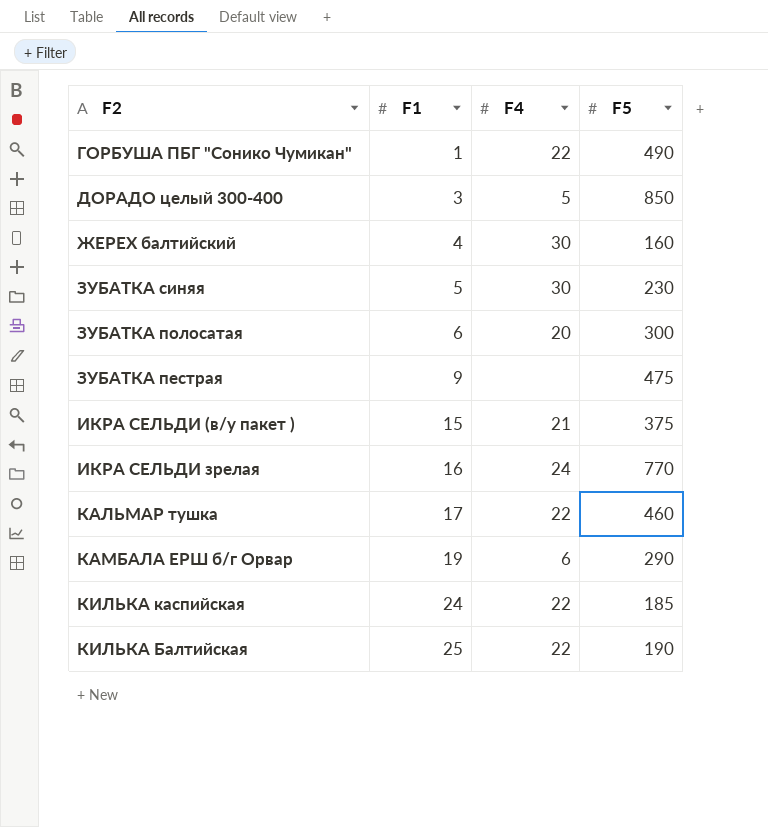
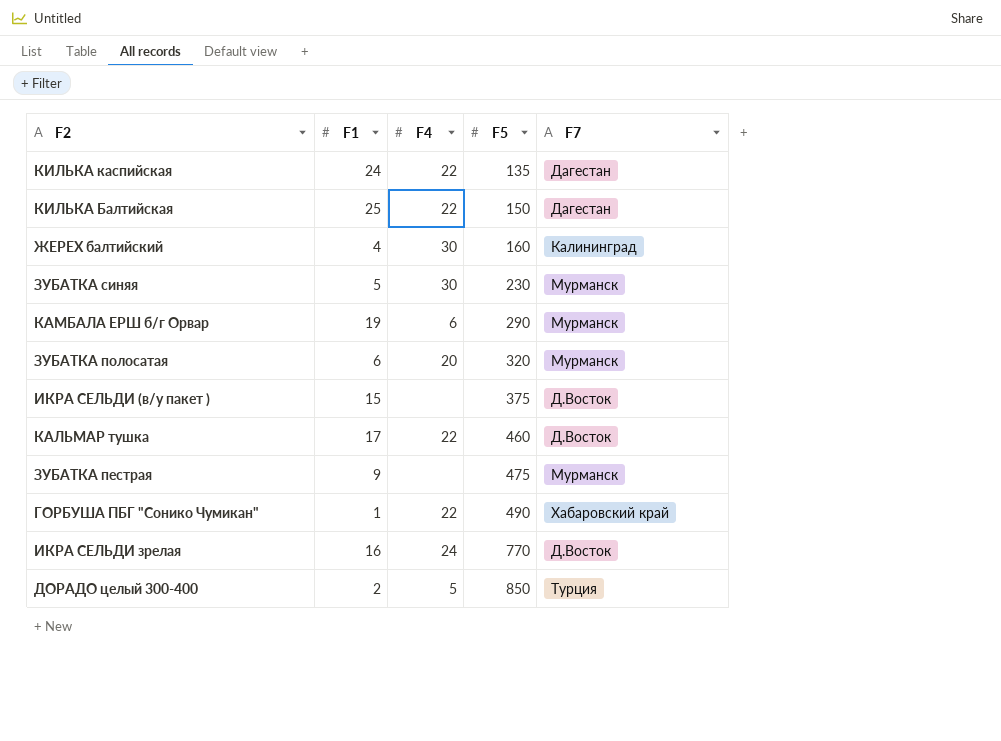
row order: F1 ascending -> F5 ascending
column F7 | position: none -> 5
КИЛЬКА каспийская | F5: 185 -> 135
КИЛЬКА Балтийская | F5: 190 -> 150
ЗУБАТКА полосатая | F5: 300 -> 320
ИКРА СЕЛЬДИ (в/у пакет ) | F4: 21 -> none
ДОРАДО целый 300-400 | F1: 3 -> 2

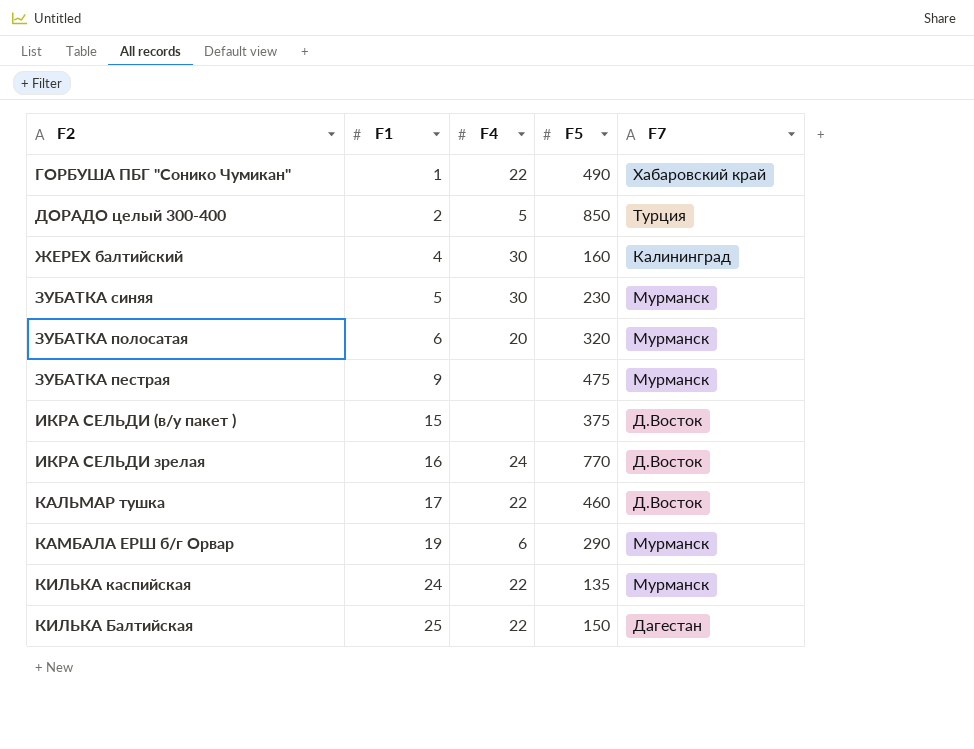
row order: F5 ascending -> F1 ascending
КИЛЬКА каспийская | F7: Дагестан -> Мурманск

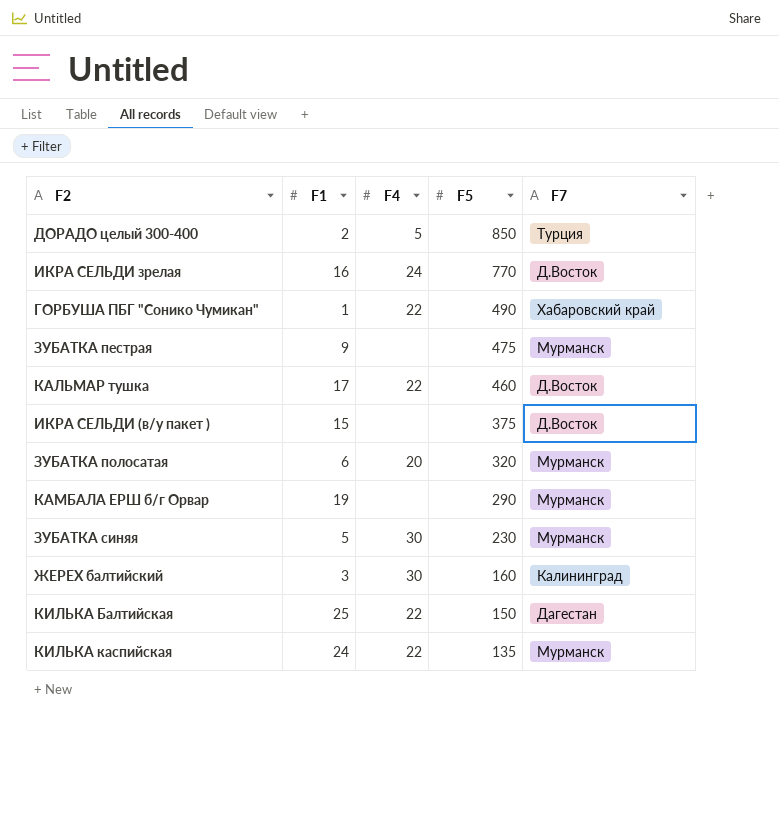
row order: F1 ascending -> F5 descending
КАМБАЛА ЕРШ б/г Орвар | F4: 6 -> none
ЖЕРЕХ балтийский | F1: 4 -> 3

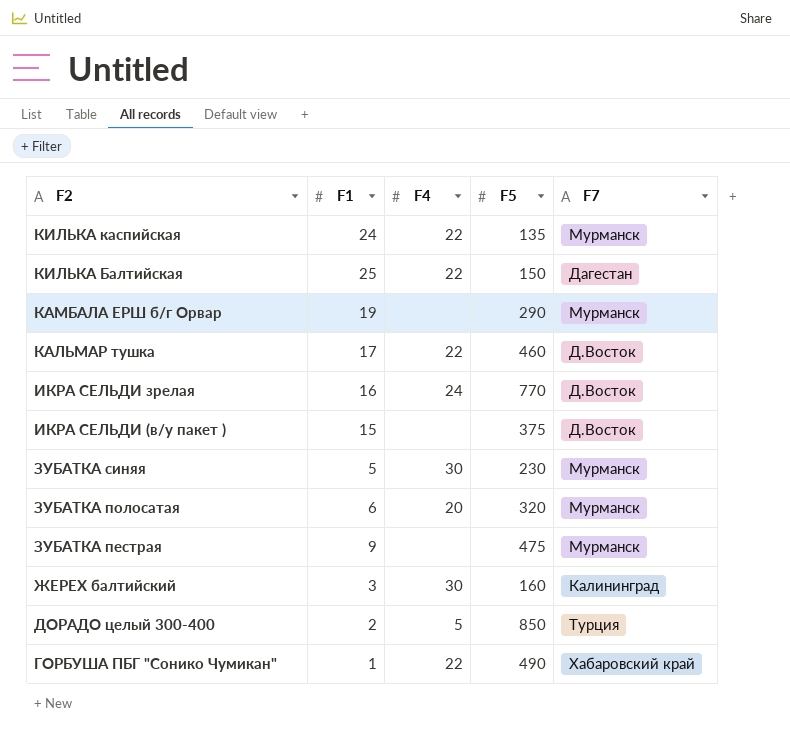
row order: F5 descending -> F2 descending

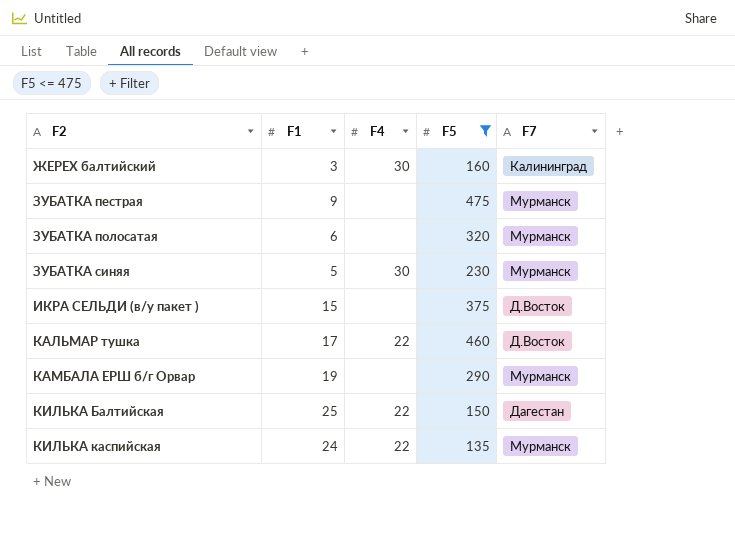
filter: none -> F5 <= 475
row order: F2 descending -> F2 ascending
ЗУБАТКА полосатая | F4: 20 -> none

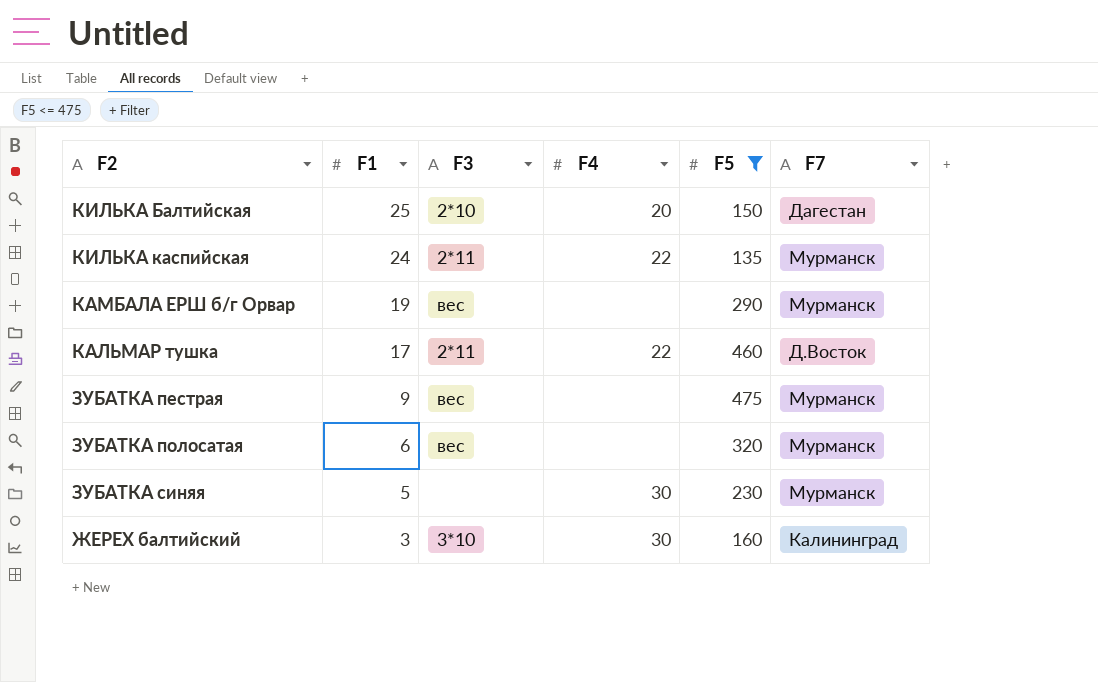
row order: F2 ascending -> F1 descending
column F3 | position: none -> 3
row ИКРА СЕЛЬДИ (в/у пакет ): 15 | none | 375 | Д.Восток -> none
КИЛЬКА Балтийская | F4: 22 -> 20

